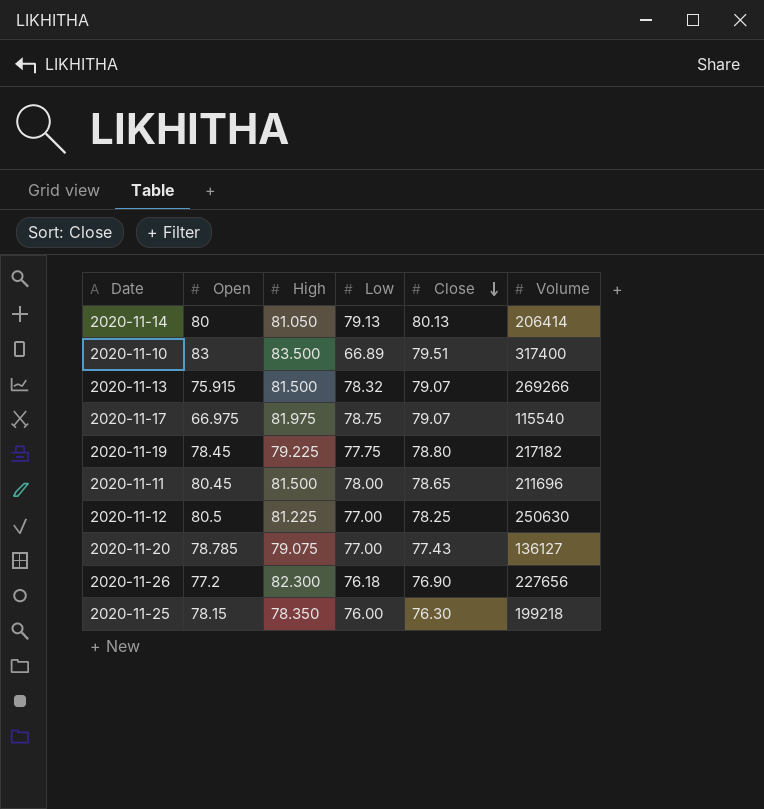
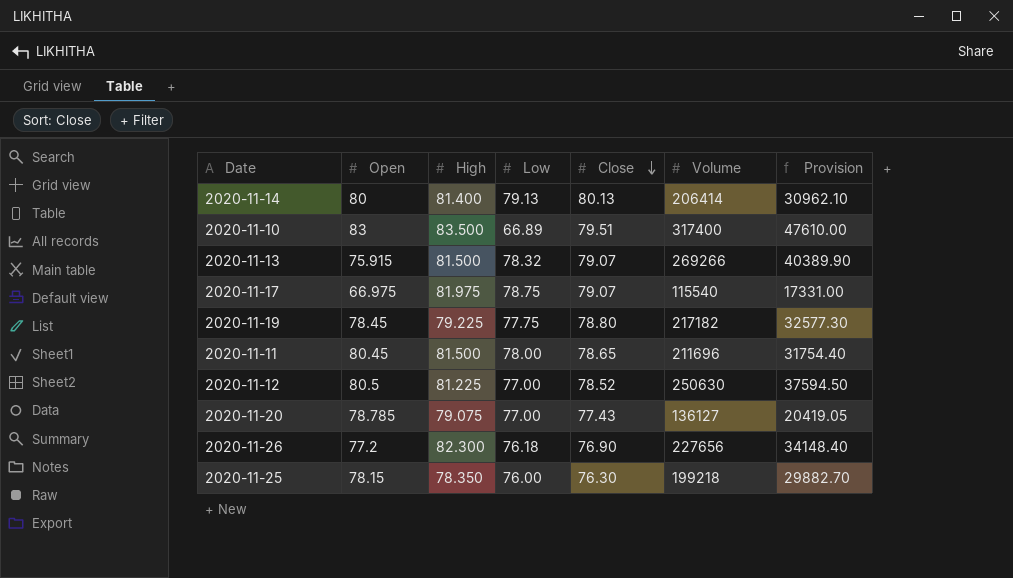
column Provision | formula: none -> [Volume] * 0.15
2020-11-14 | High: 81.050 -> 81.400
2020-11-12 | Close: 78.25 -> 78.52

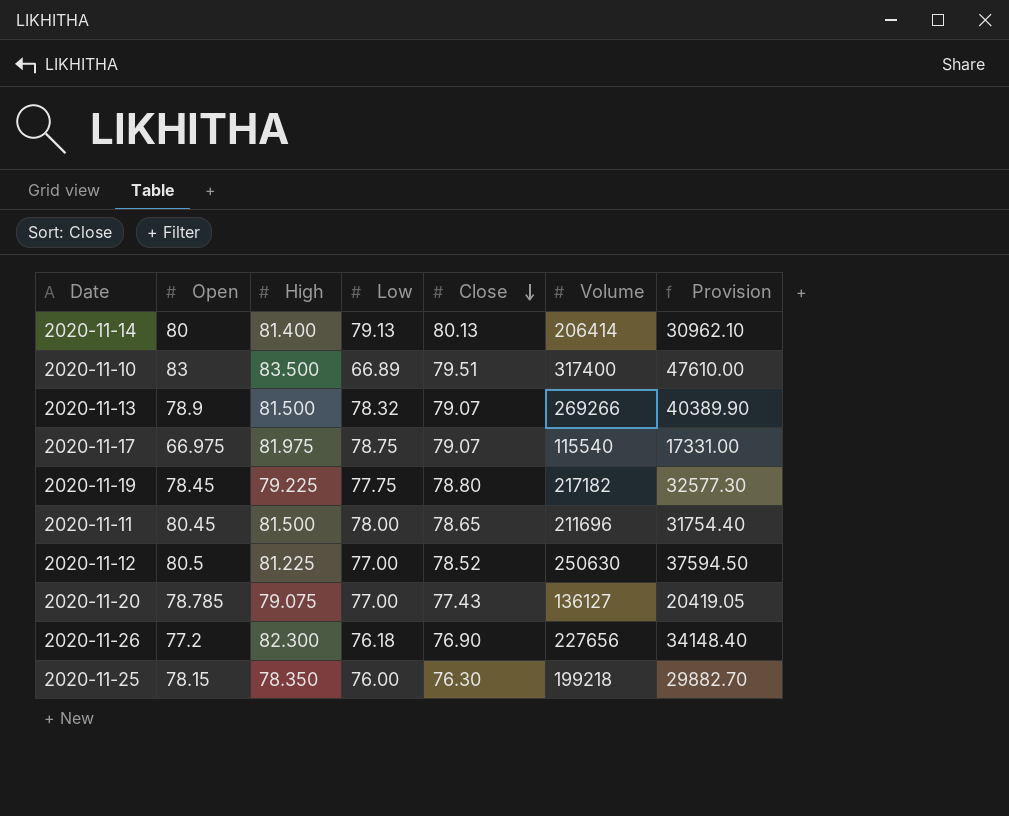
2020-11-13 | Open: 75.915 -> 78.9

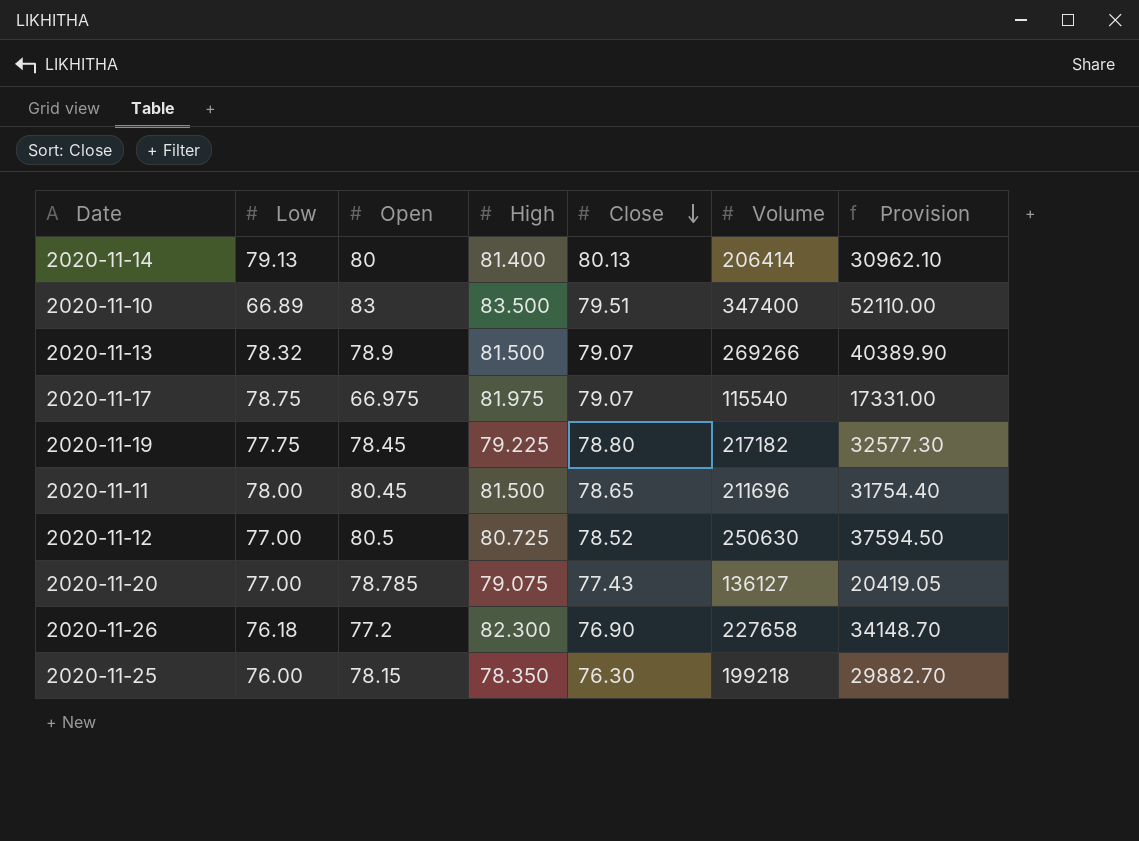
column Low | position: 4 -> 2
2020-11-10 | Volume: 317400 -> 347400
2020-11-10 | Provision: 47610.00 -> 52110.00
2020-11-12 | High: 81.225 -> 80.725
2020-11-26 | Volume: 227656 -> 227658
2020-11-26 | Provision: 34148.40 -> 34148.70

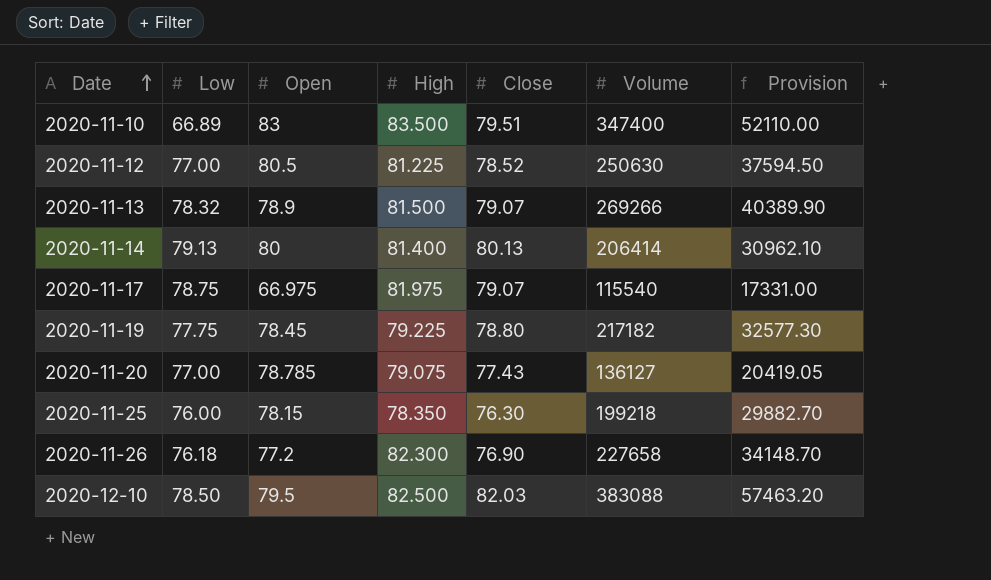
row order: Close descending -> Date ascending
row 2020-11-11: 78.00 | 80.45 | 81.500 | 78.65 | 211696 | 31754.40 -> none
2020-11-12 | High: 80.725 -> 81.225
row 2020-12-10: none -> 78.50 | 79.5 | 82.500 | 82.03 | 383088 | 57463.20

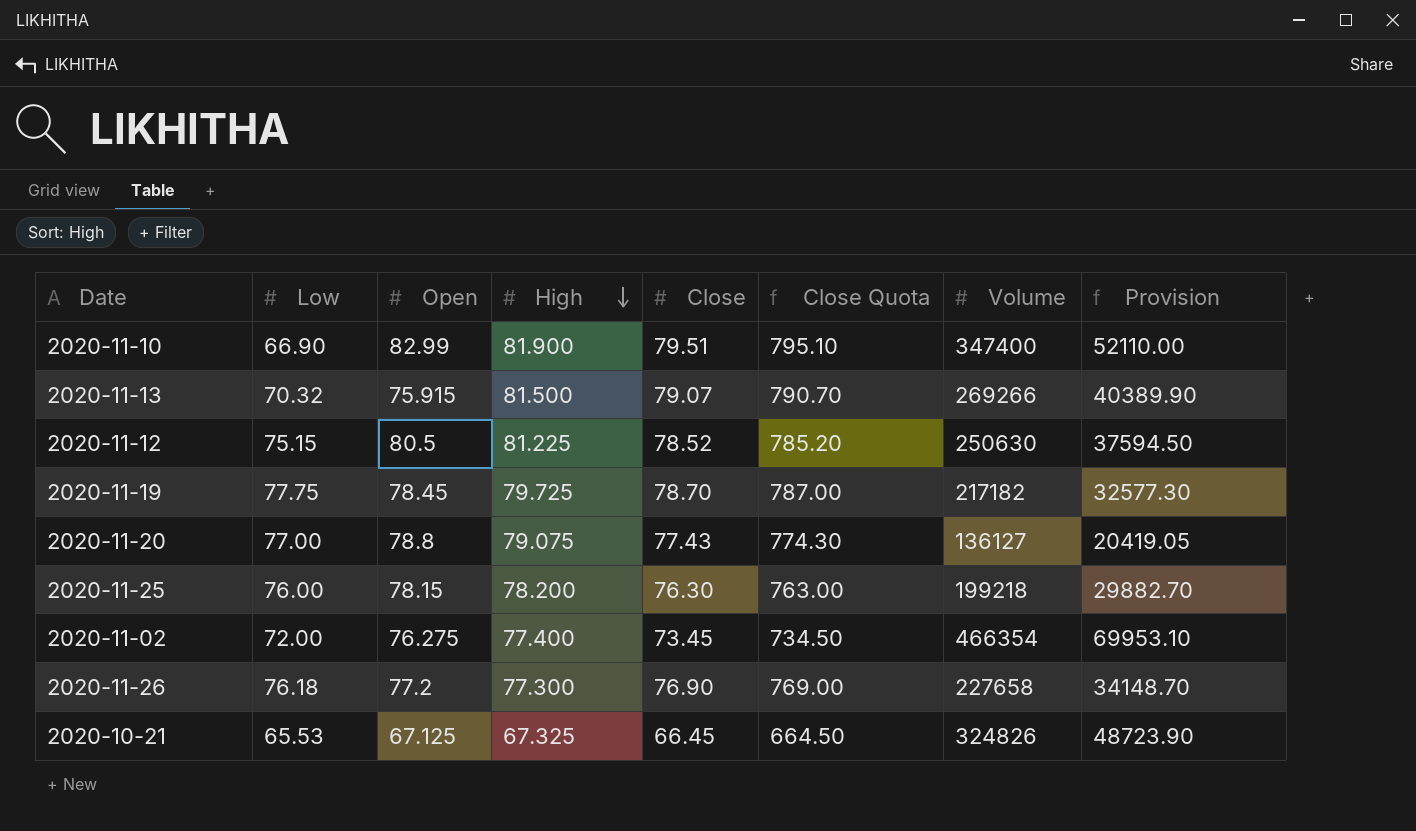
row order: Date ascending -> High descending
column Close Quota | formula: none -> [Close] * 10
row 2020-11-14: 79.13 | 80 | 81.400 | 80.13 | 206414 | 30962.10 -> none
row 2020-11-17: 78.75 | 66.975 | 81.975 | 79.07 | 115540 | 17331.00 -> none
row 2020-12-10: 78.50 | 79.5 | 82.500 | 82.03 | 383088 | 57463.20 -> none
2020-11-10 | Low: 66.89 -> 66.90
2020-11-10 | Open: 83 -> 82.99
2020-11-10 | High: 83.500 -> 81.900
2020-11-13 | Low: 78.32 -> 70.32
2020-11-13 | Open: 78.9 -> 75.915
2020-11-12 | Low: 77.00 -> 75.15
2020-11-19 | High: 79.225 -> 79.725
2020-11-19 | Close: 78.80 -> 78.70
2020-11-20 | Open: 78.785 -> 78.8
2020-11-25 | High: 78.350 -> 78.200
row 2020-11-02: none -> 72.00 | 76.275 | 77.400 | 73.45 | 734.50 | 466354 | 69953.10
2020-11-26 | High: 82.300 -> 77.300
row 2020-10-21: none -> 65.53 | 67.125 | 67.325 | 66.45 | 664.50 | 324826 | 48723.90

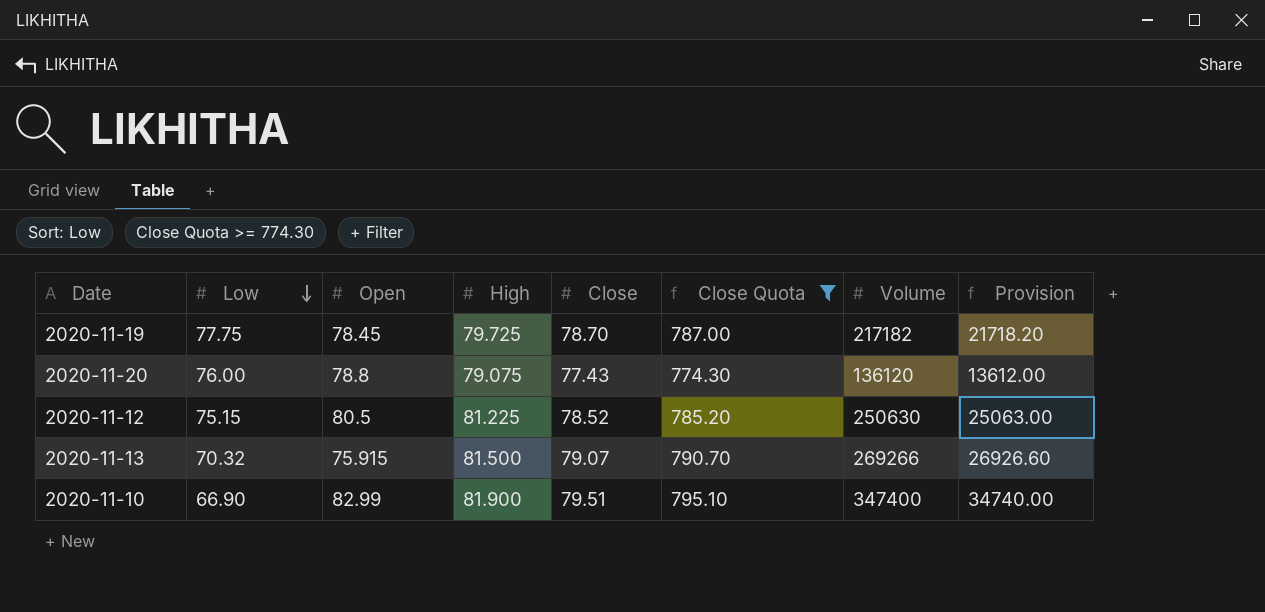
filter: none -> Close Quota >= 774.30
row order: High descending -> Low descending
column Provision | formula: [Volume] * 0.15 -> [Volume] * 0.1
2020-11-20 | Low: 77.00 -> 76.00
2020-11-20 | Volume: 136127 -> 136120

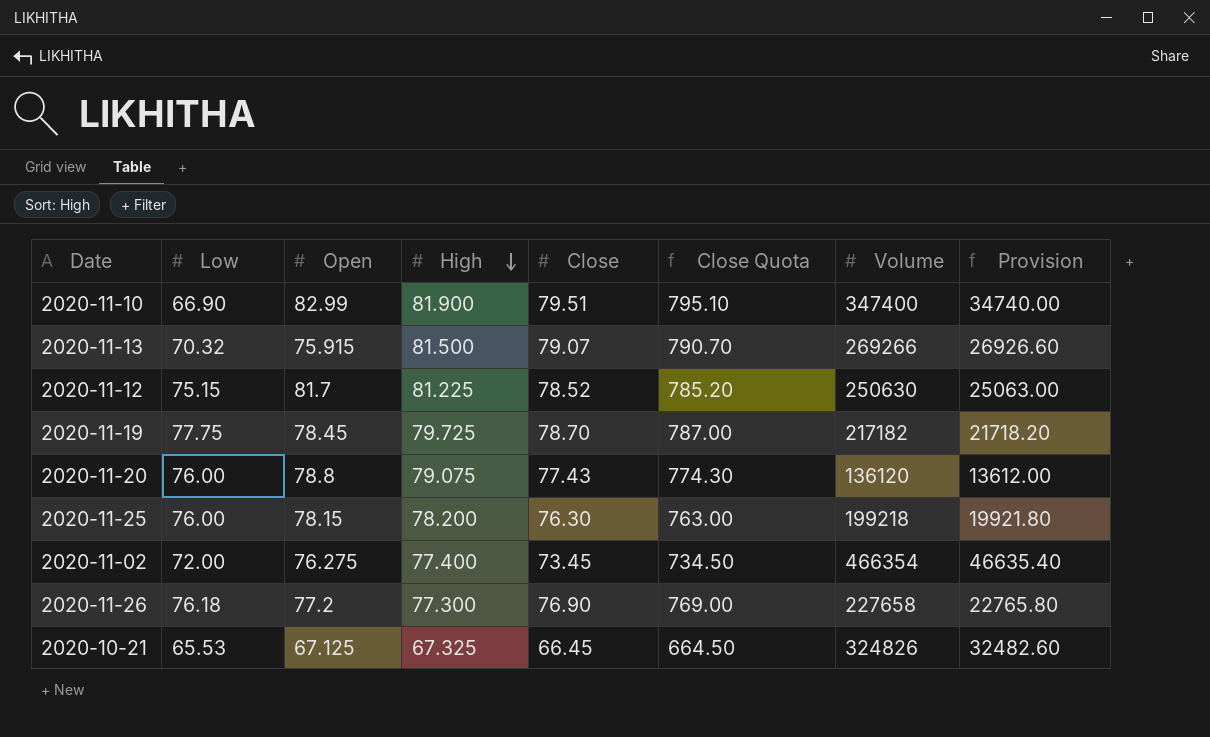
filter: Close Quota >= 774.30 -> none
row order: Low descending -> High descending
2020-11-12 | Open: 80.5 -> 81.7

